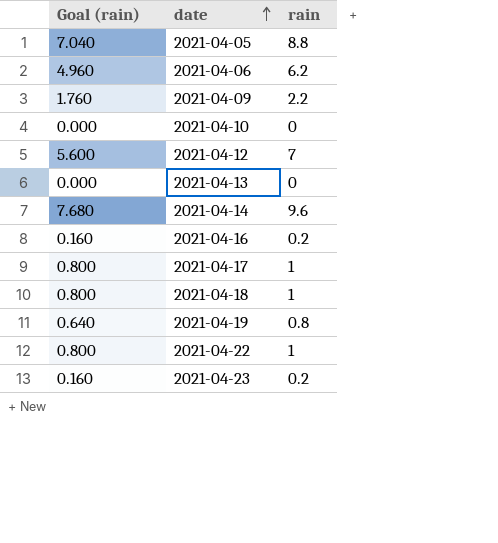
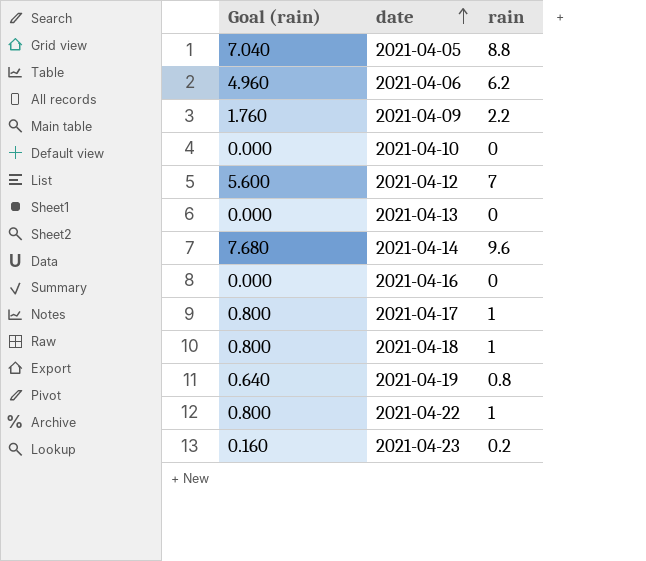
2021-04-16 | Goal (rain): 0.160 -> 0.000
2021-04-16 | rain: 0.2 -> 0

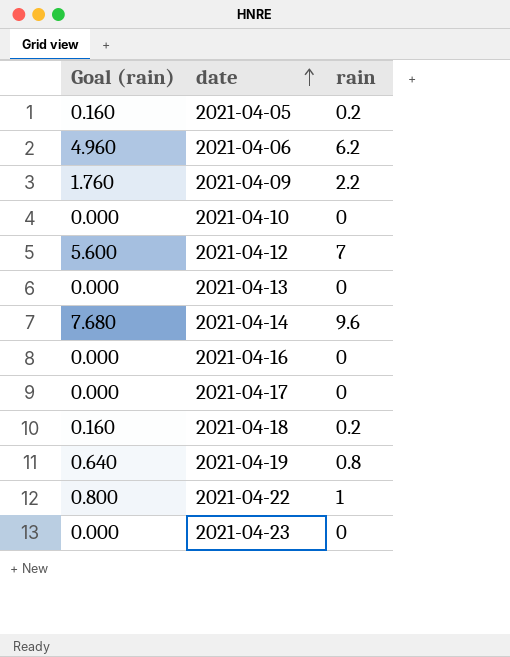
2021-04-05 | Goal (rain): 7.040 -> 0.160
2021-04-05 | rain: 8.8 -> 0.2
2021-04-17 | Goal (rain): 0.800 -> 0.000
2021-04-17 | rain: 1 -> 0
2021-04-18 | Goal (rain): 0.800 -> 0.160
2021-04-18 | rain: 1 -> 0.2
2021-04-23 | Goal (rain): 0.160 -> 0.000
2021-04-23 | rain: 0.2 -> 0

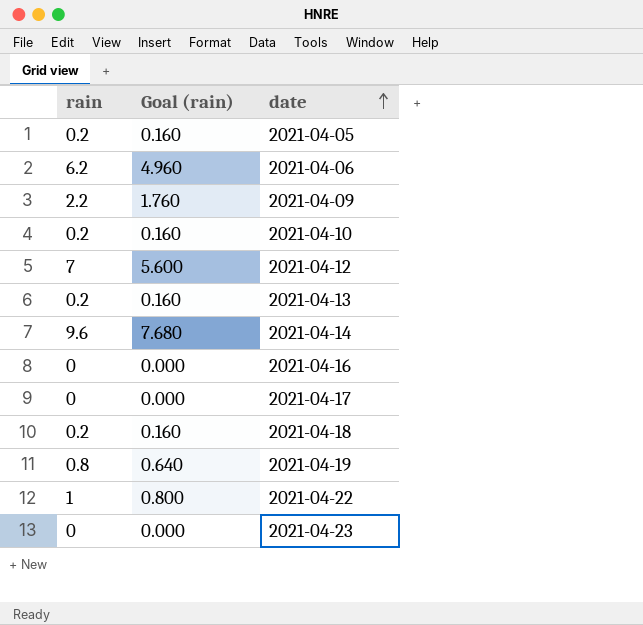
column rain | position: 3 -> 1
2021-04-10 | rain: 0 -> 0.2
2021-04-10 | Goal (rain): 0.000 -> 0.160
2021-04-13 | rain: 0 -> 0.2
2021-04-13 | Goal (rain): 0.000 -> 0.160

